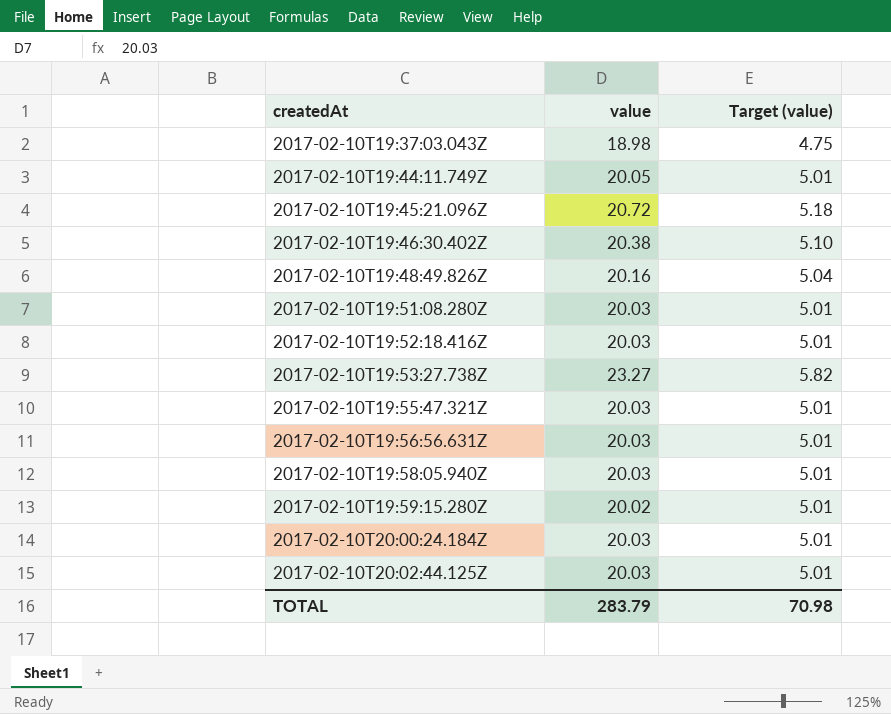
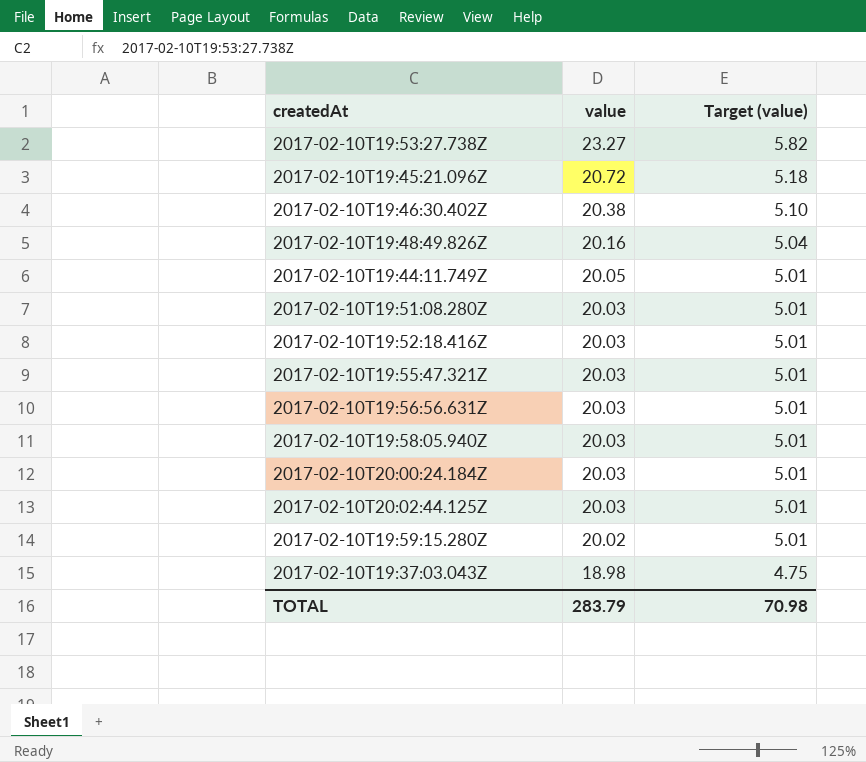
row order: createdAt ascending -> value descending

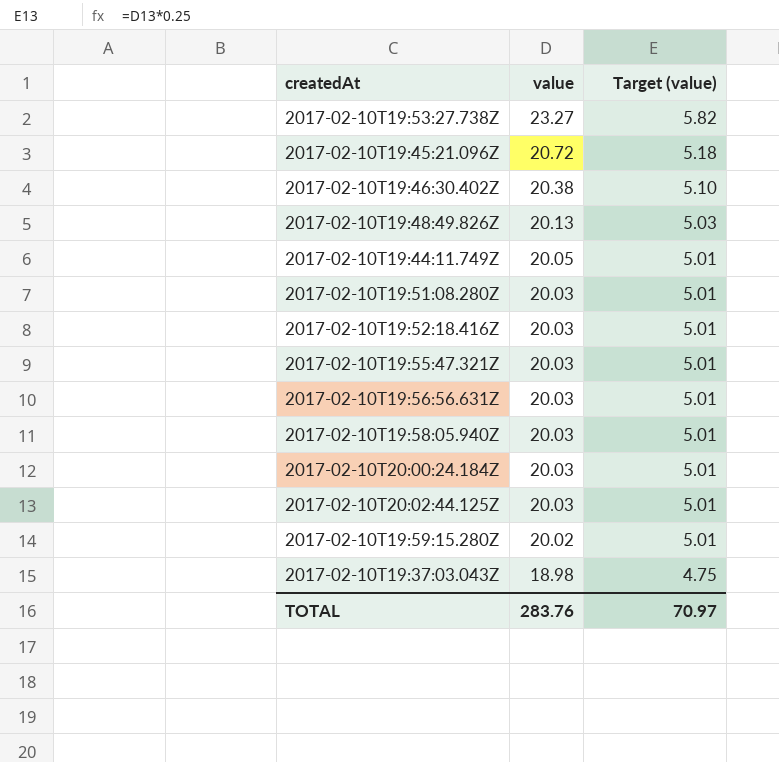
2017-02-10T19:48:49.826Z | value: 20.16 -> 20.13
2017-02-10T19:48:49.826Z | Target (value): 5.04 -> 5.03
TOTAL | value: 283.79 -> 283.76
TOTAL | Target (value): 70.98 -> 70.97

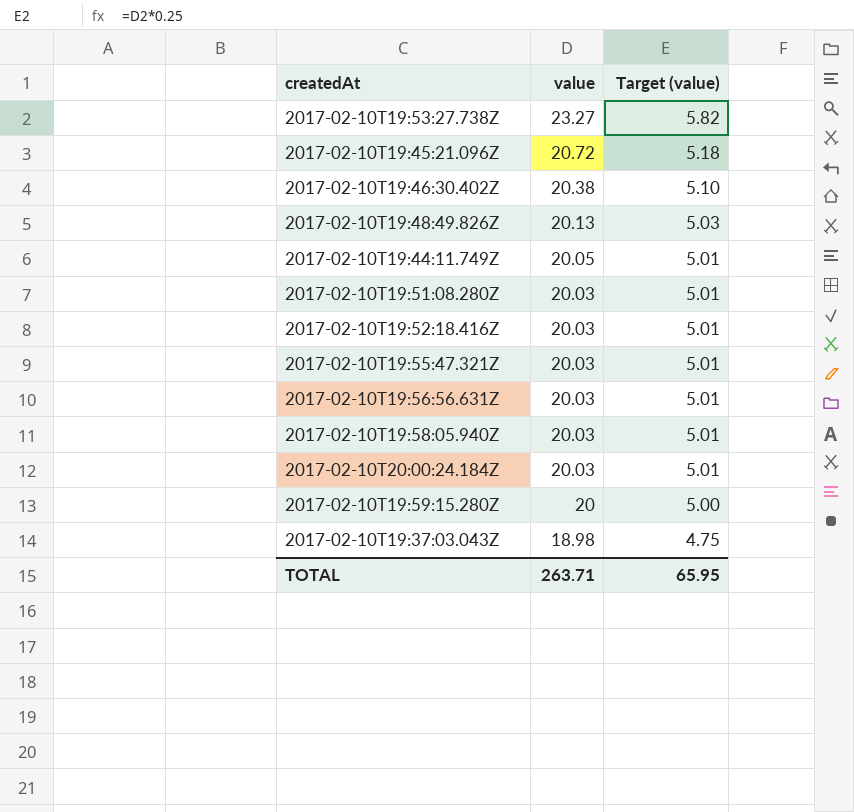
row 2017-02-10T20:02:44.125Z: 20.03 | 5.01 -> none
2017-02-10T19:59:15.280Z | value: 20.02 -> 20
2017-02-10T19:59:15.280Z | Target (value): 5.01 -> 5.00
TOTAL | value: 283.76 -> 263.71
TOTAL | Target (value): 70.97 -> 65.95

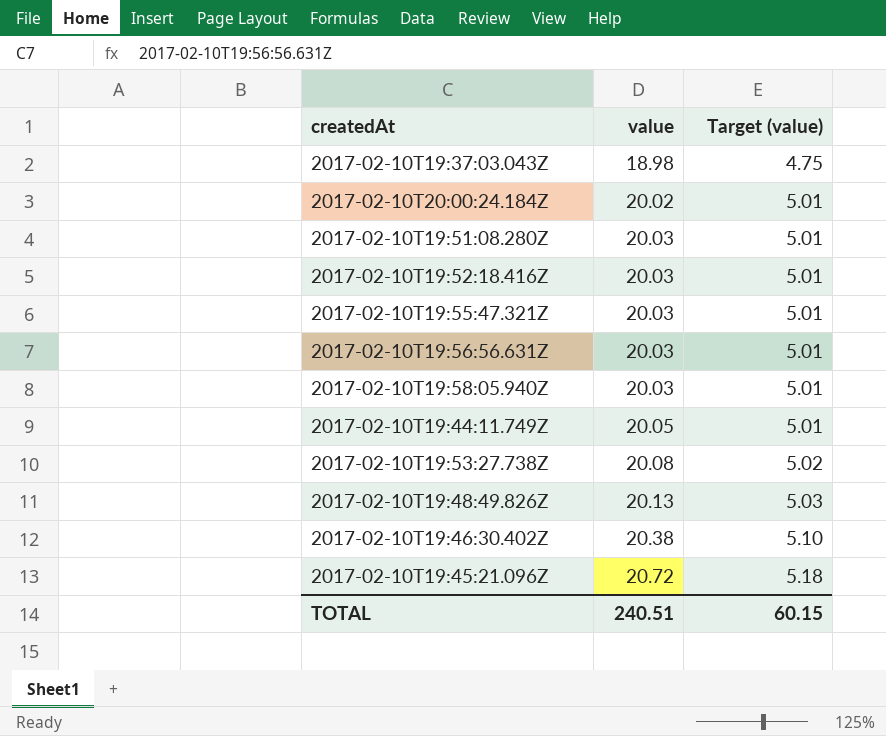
row order: value descending -> value ascending
row 2017-02-10T19:59:15.280Z: 20 | 5.00 -> none
2017-02-10T20:00:24.184Z | value: 20.03 -> 20.02
2017-02-10T19:53:27.738Z | value: 23.27 -> 20.08
2017-02-10T19:53:27.738Z | Target (value): 5.82 -> 5.02
TOTAL | value: 263.71 -> 240.51
TOTAL | Target (value): 65.95 -> 60.15

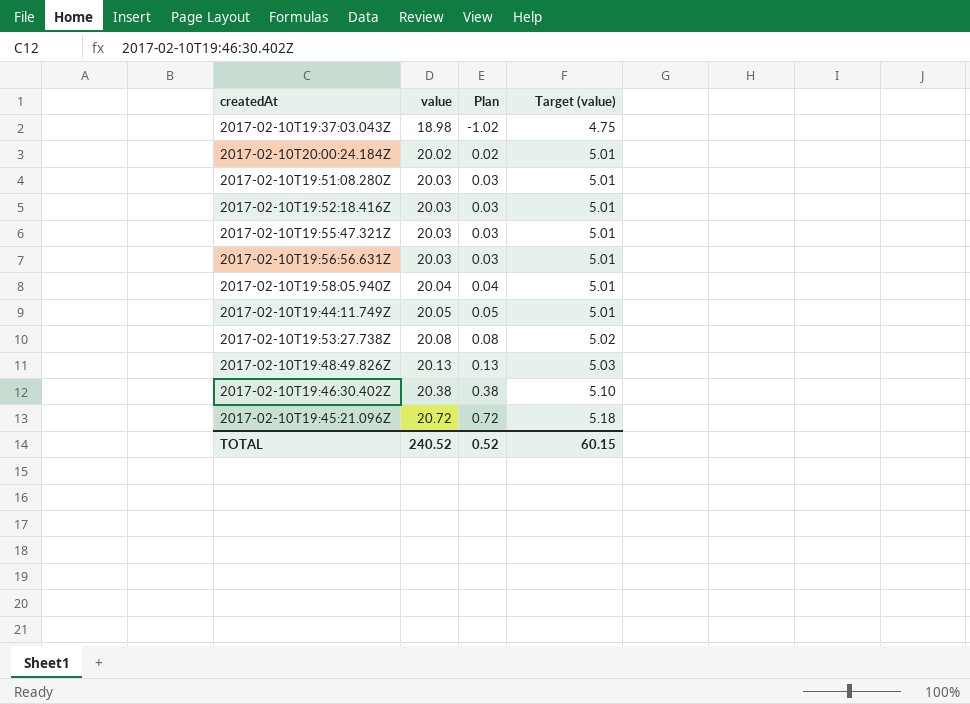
column Plan | formula: none -> [value] - 20
2017-02-10T19:58:05.940Z | value: 20.03 -> 20.04
TOTAL | value: 240.51 -> 240.52

